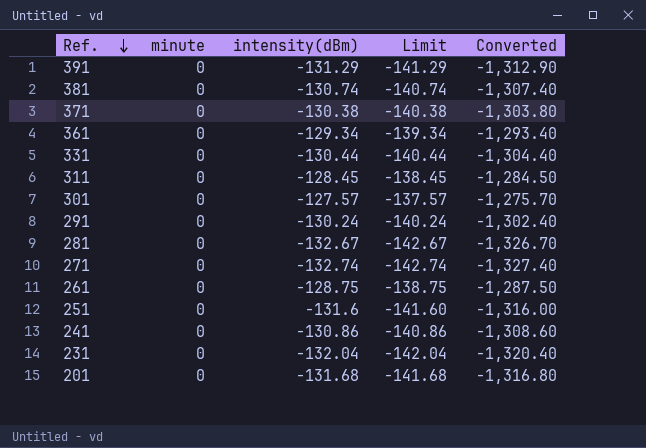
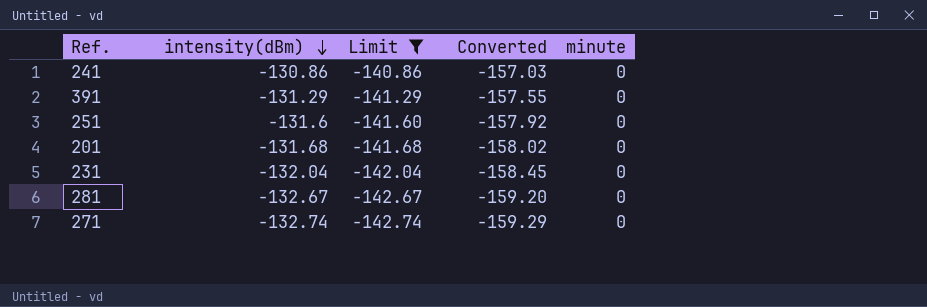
filter: none -> Limit <= -140.86
row order: Ref. descending -> intensity(dBm) descending
column Converted | formula: [intensity(dBm)] * 10 -> [intensity(dBm)] * 1.2
column minute | position: 2 -> 5

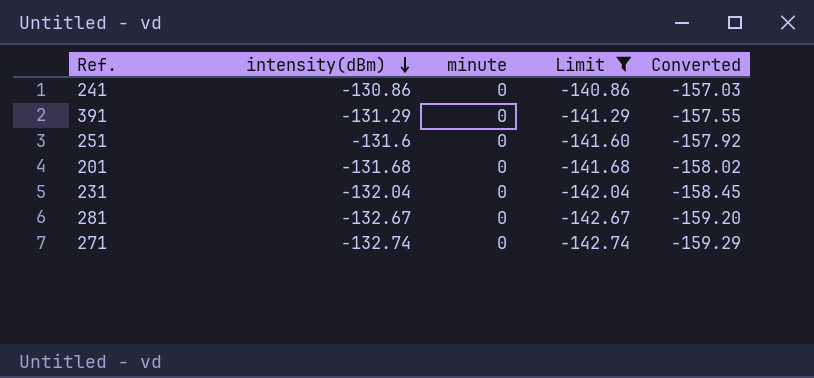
column minute | position: 5 -> 3

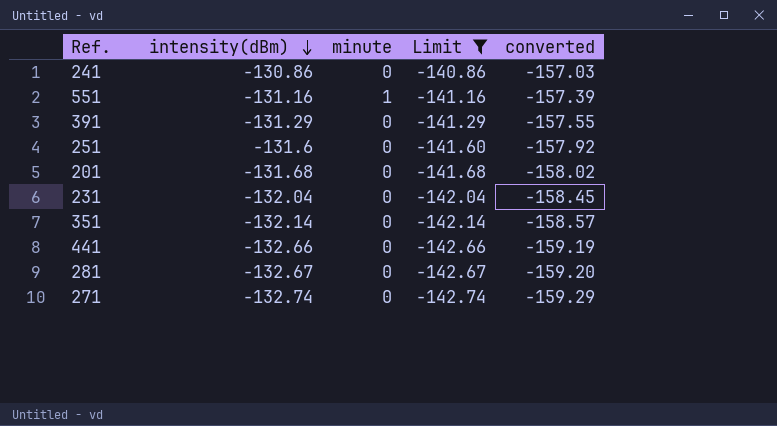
column name: Converted -> converted
row 551: none -> -131.16 | 1 | -141.16 | -157.39
row 351: none -> -132.14 | 0 | -142.14 | -158.57
row 441: none -> -132.66 | 0 | -142.66 | -159.19

